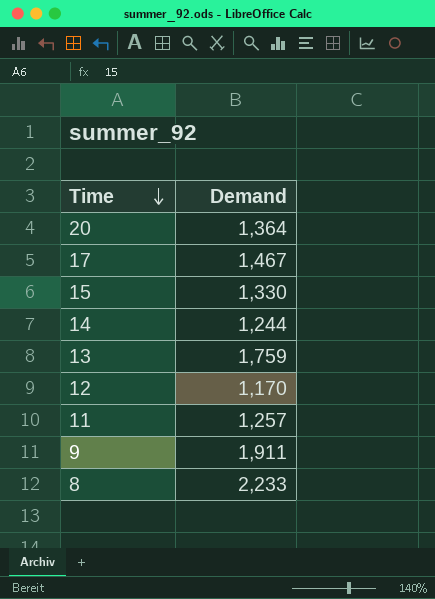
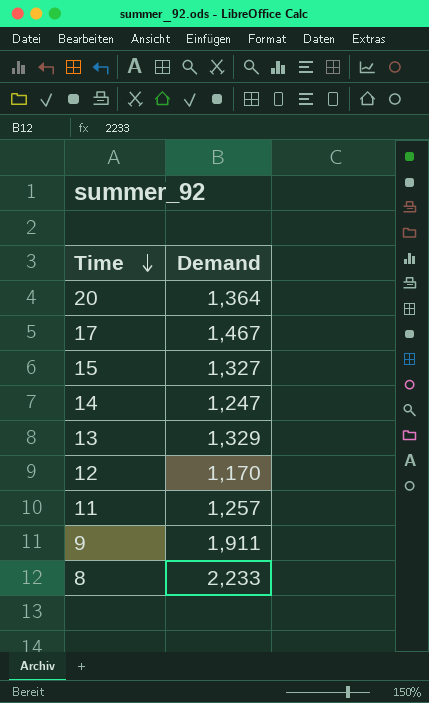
15 | Demand: 1,330 -> 1,327
14 | Demand: 1,244 -> 1,247
13 | Demand: 1,759 -> 1,329

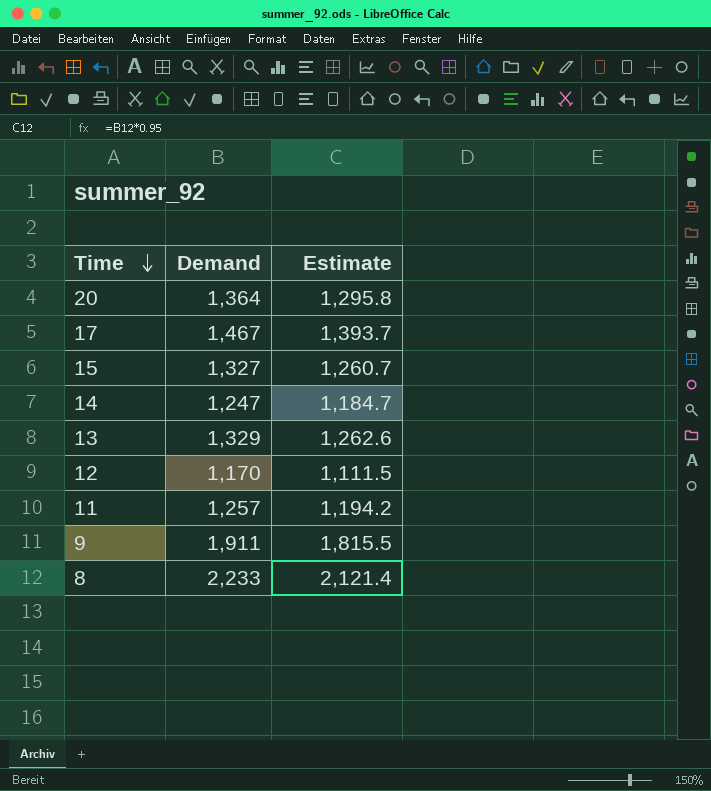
column Estimate | formula: none -> [Demand] * 0.95

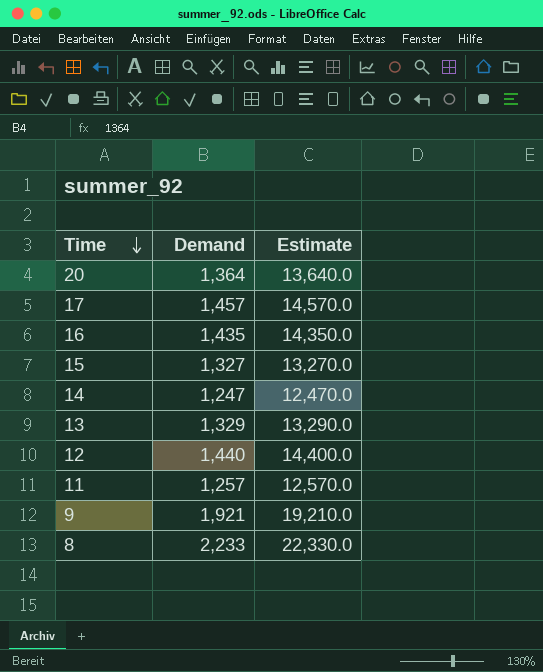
column Estimate | formula: [Demand] * 0.95 -> [Demand] * 10
17 | Demand: 1,467 -> 1,457
row 16: none -> 1,435 | 14,350.0
12 | Demand: 1,170 -> 1,440
9 | Demand: 1,911 -> 1,921

